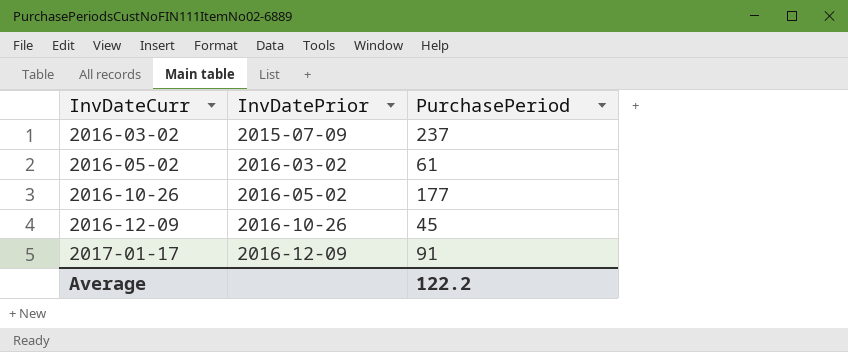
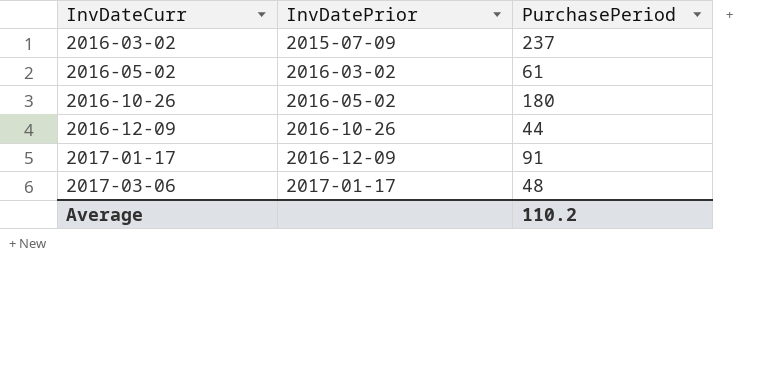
2016-10-26 | PurchasePeriod: 177 -> 180
2016-12-09 | PurchasePeriod: 45 -> 44
row 2017-03-06: none -> 2017-01-17 | 48
Average | PurchasePeriod: 122.2 -> 110.2

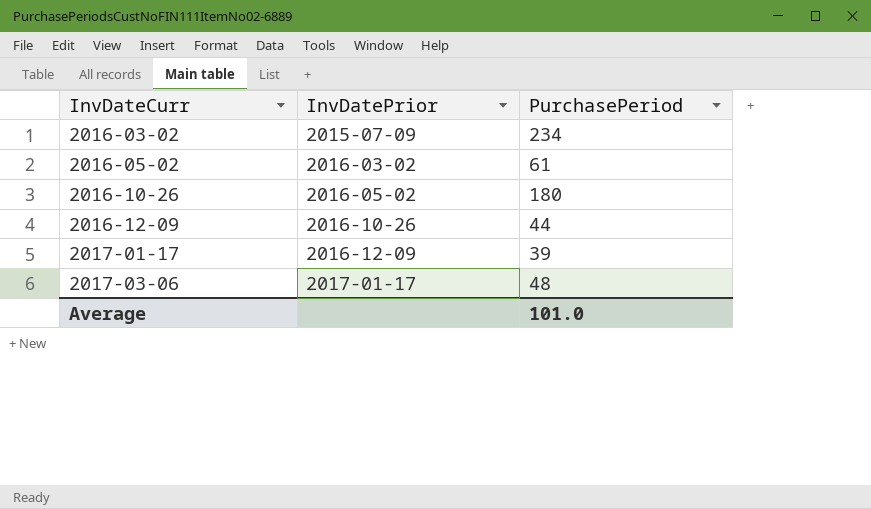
2016-03-02 | PurchasePeriod: 237 -> 234
2017-01-17 | PurchasePeriod: 91 -> 39
Average | PurchasePeriod: 110.2 -> 101.0

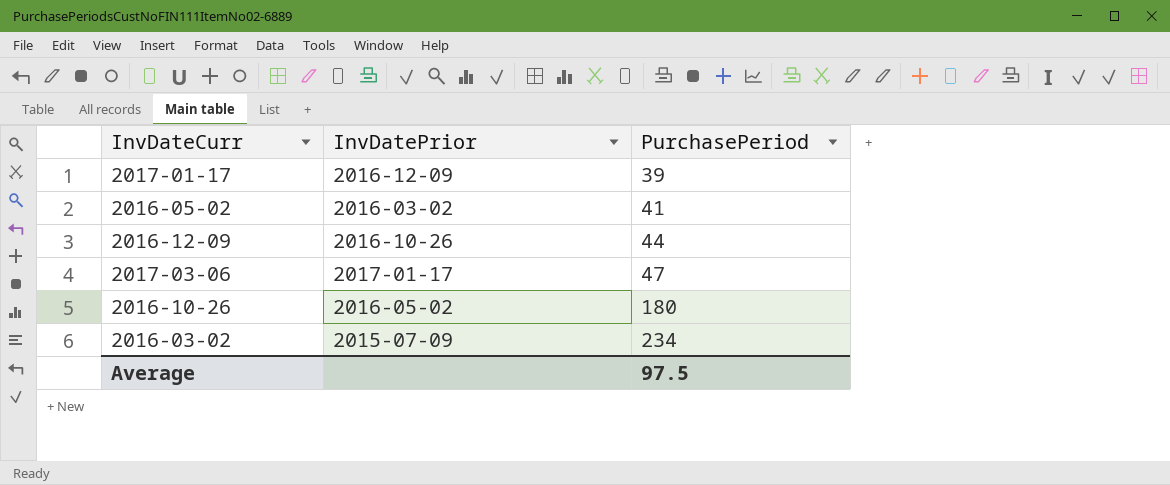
row order: InvDateCurr ascending -> PurchasePeriod ascending
2016-05-02 | PurchasePeriod: 61 -> 41
2017-03-06 | PurchasePeriod: 48 -> 47
Average | PurchasePeriod: 101.0 -> 97.5

